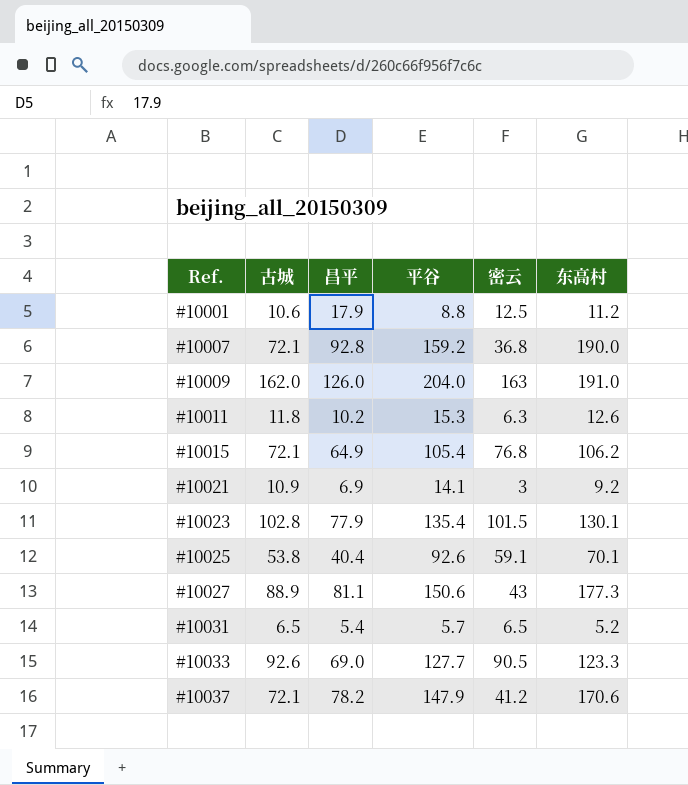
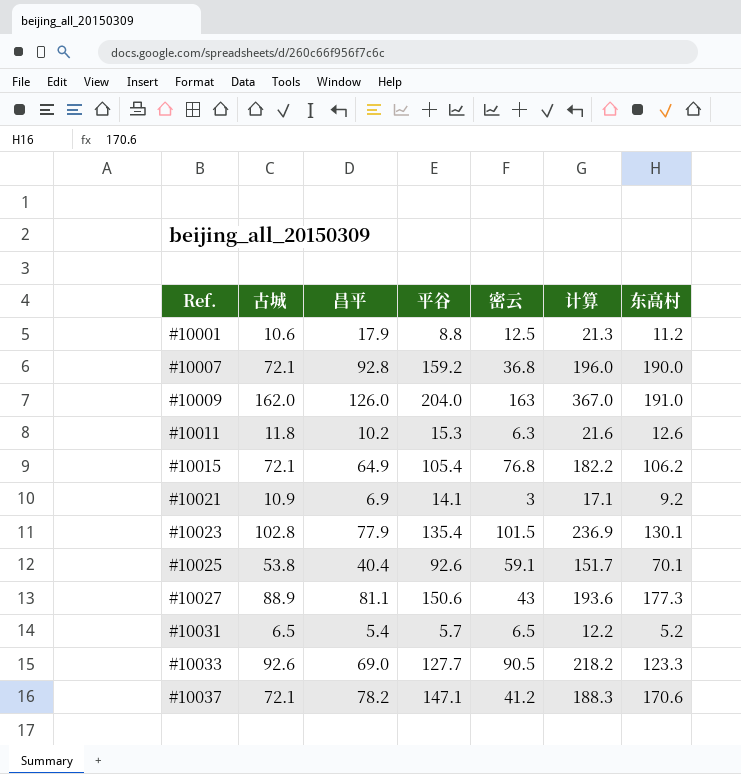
column 计算 | formula: none -> [平谷] + [密云]
#10037 | 平谷: 147.9 -> 147.1

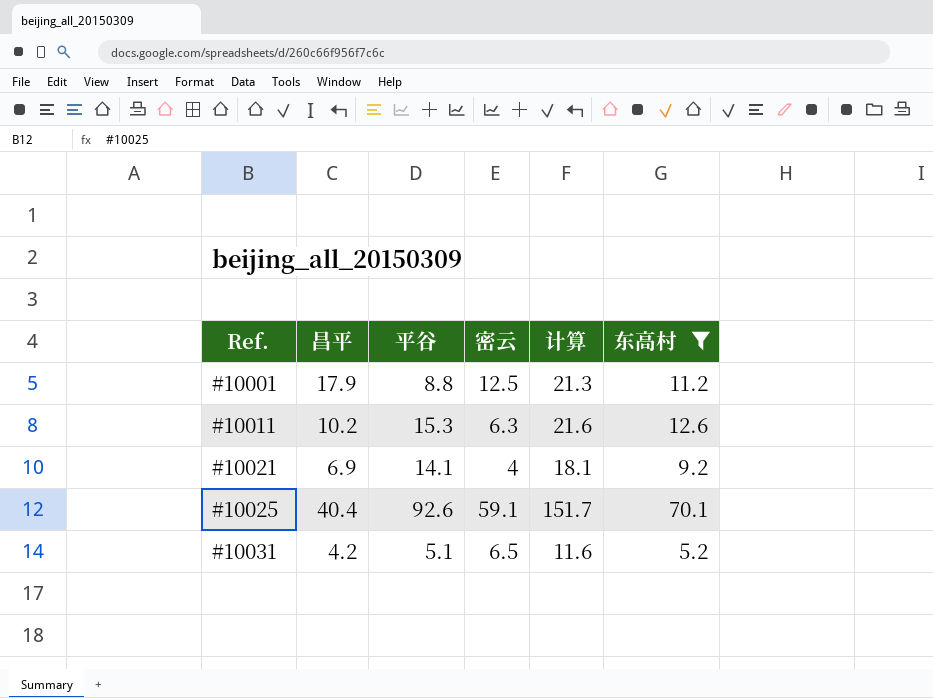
filter: none -> 东高村 <= 70.1
column 古城 | position: 2 -> none
#10021 | 密云: 3 -> 4
#10021 | 计算: 17.1 -> 18.1
#10031 | 昌平: 5.4 -> 4.2
#10031 | 平谷: 5.7 -> 5.1
#10031 | 计算: 12.2 -> 11.6

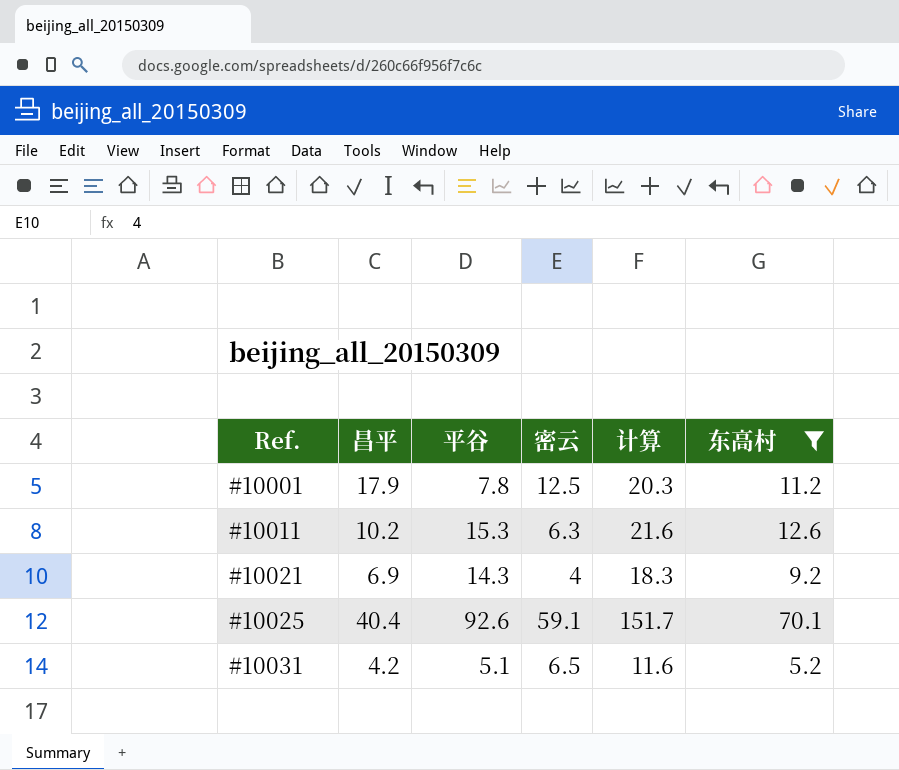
#10001 | 平谷: 8.8 -> 7.8
#10001 | 计算: 21.3 -> 20.3
#10021 | 平谷: 14.1 -> 14.3
#10021 | 计算: 18.1 -> 18.3

